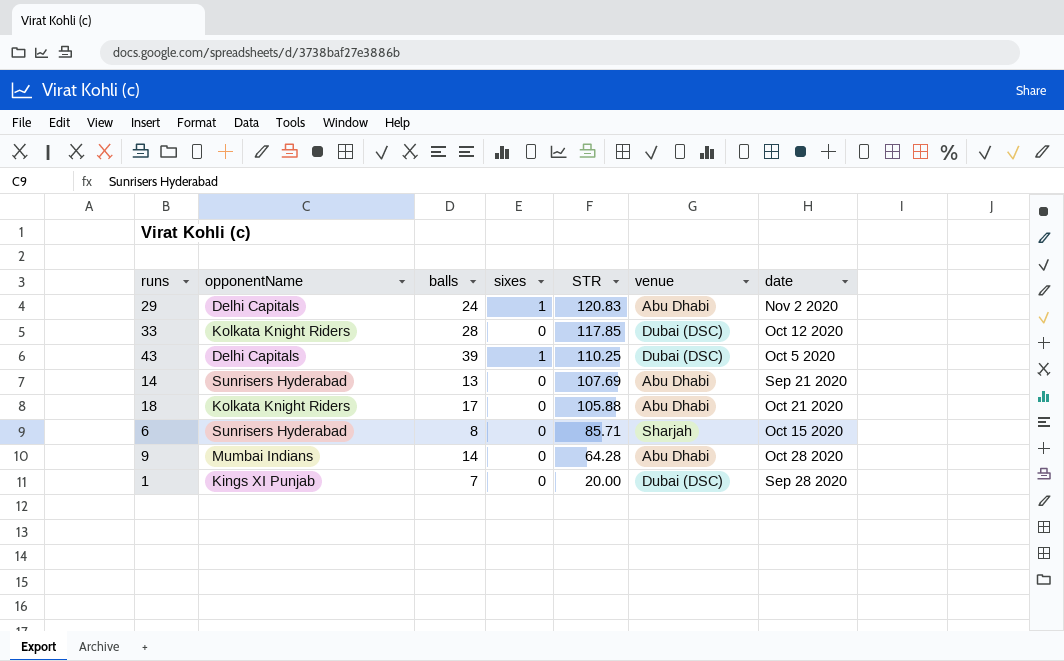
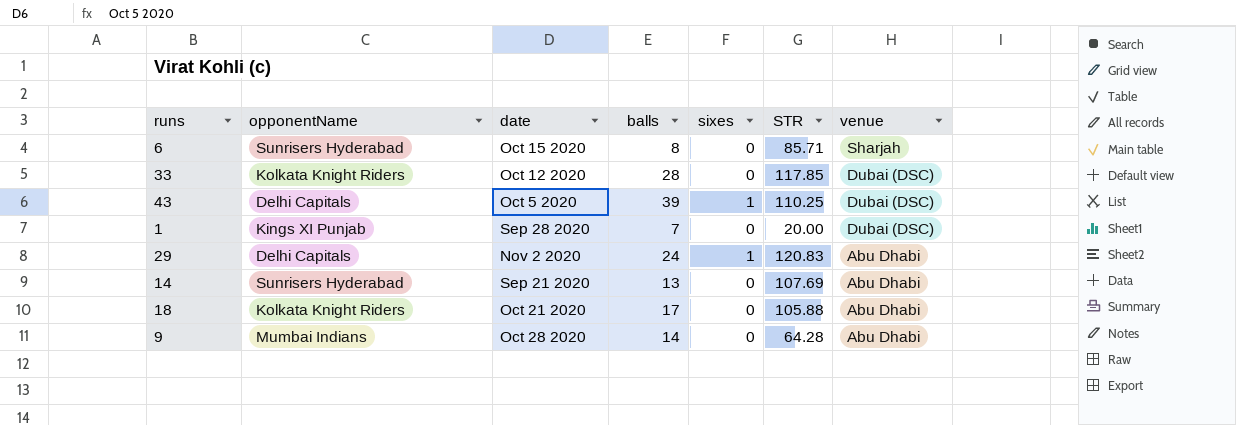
row order: STR descending -> venue descending
column date | position: 7 -> 3

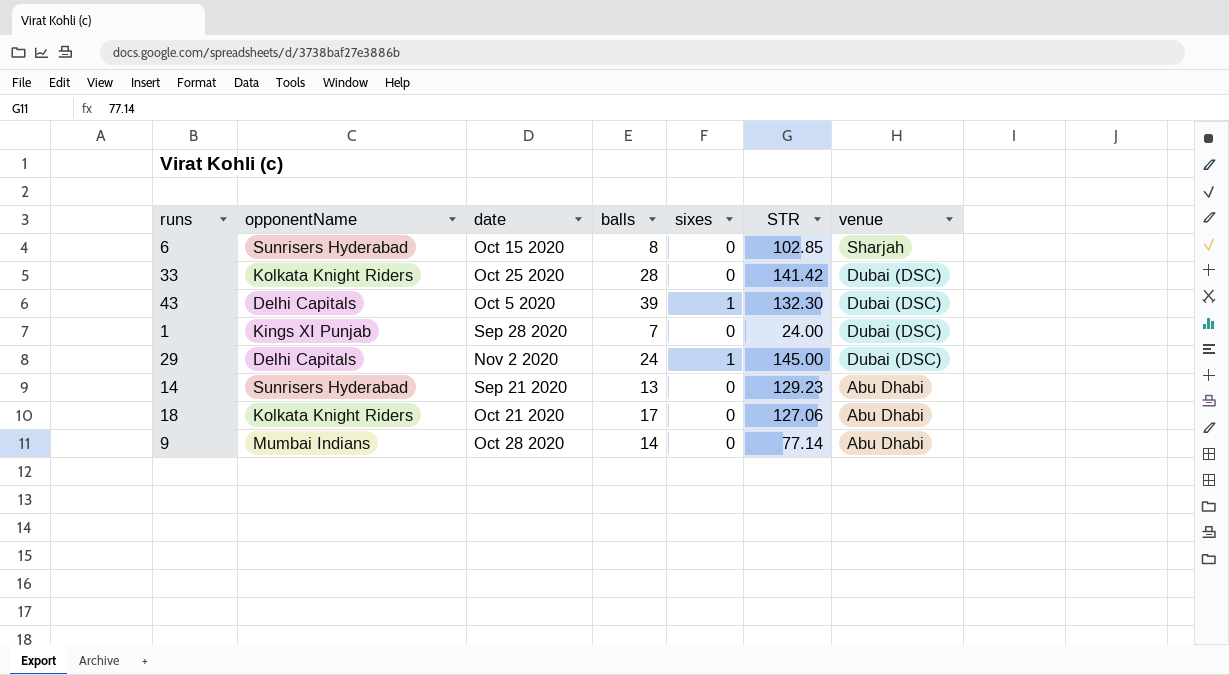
6 | STR: 85.71 -> 102.85
33 | date: Oct 12 2020 -> Oct 25 2020
33 | STR: 117.85 -> 141.42
43 | STR: 110.25 -> 132.30
1 | STR: 20.00 -> 24.00
29 | STR: 120.83 -> 145.00
29 | venue: Abu Dhabi -> Dubai (DSC)
14 | STR: 107.69 -> 129.23
18 | STR: 105.88 -> 127.06
9 | STR: 64.28 -> 77.14

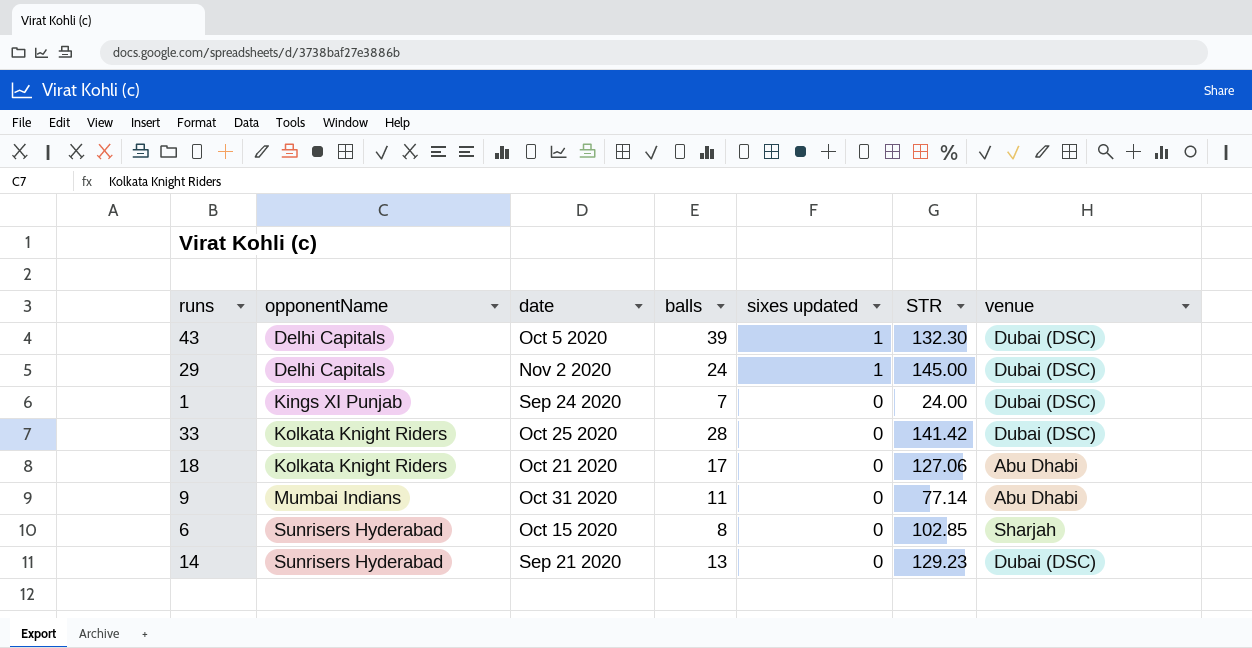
row order: venue descending -> opponentName ascending
column name: sixes -> sixes updated
1 | date: Sep 28 2020 -> Sep 24 2020
9 | date: Oct 28 2020 -> Oct 31 2020
9 | balls: 14 -> 11
14 | venue: Abu Dhabi -> Dubai (DSC)

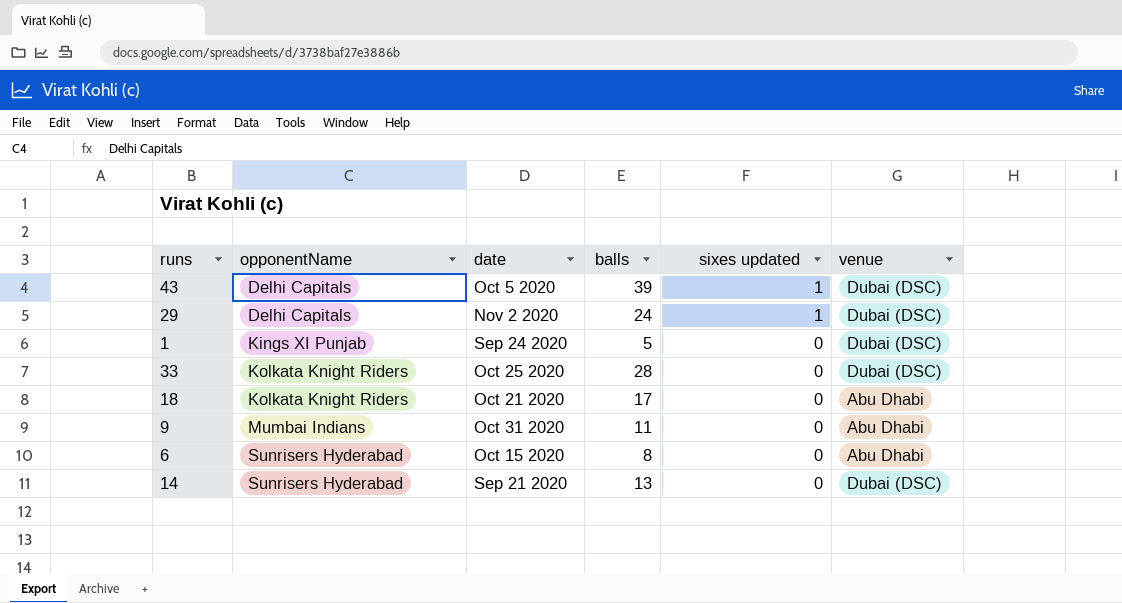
column STR | position: 6 -> none
1 | balls: 7 -> 5
6 | venue: Sharjah -> Abu Dhabi

